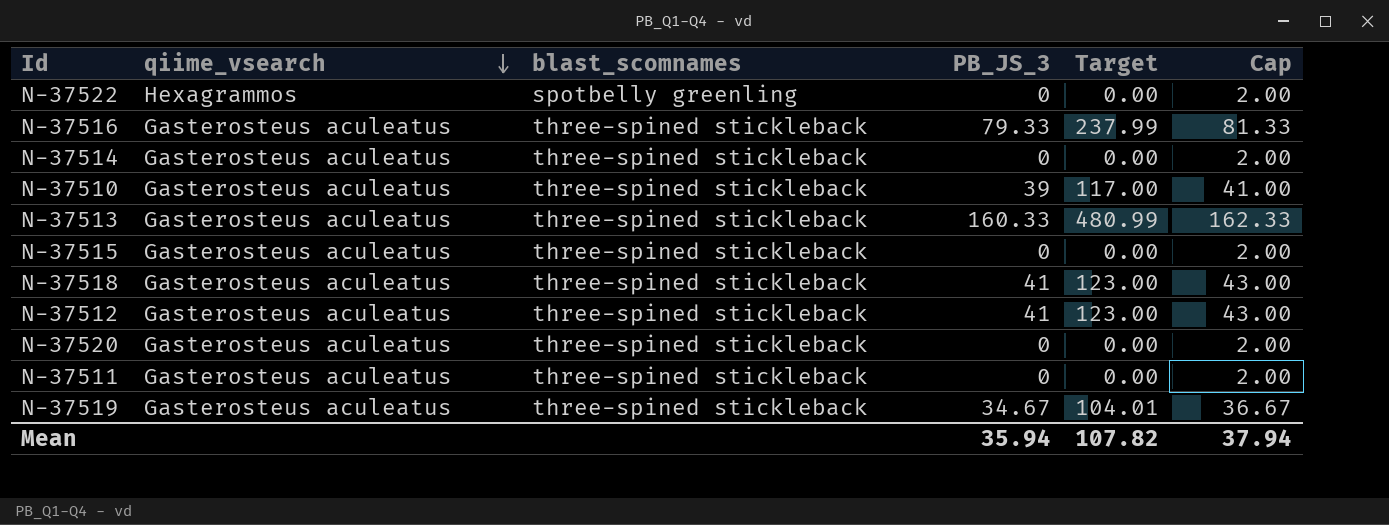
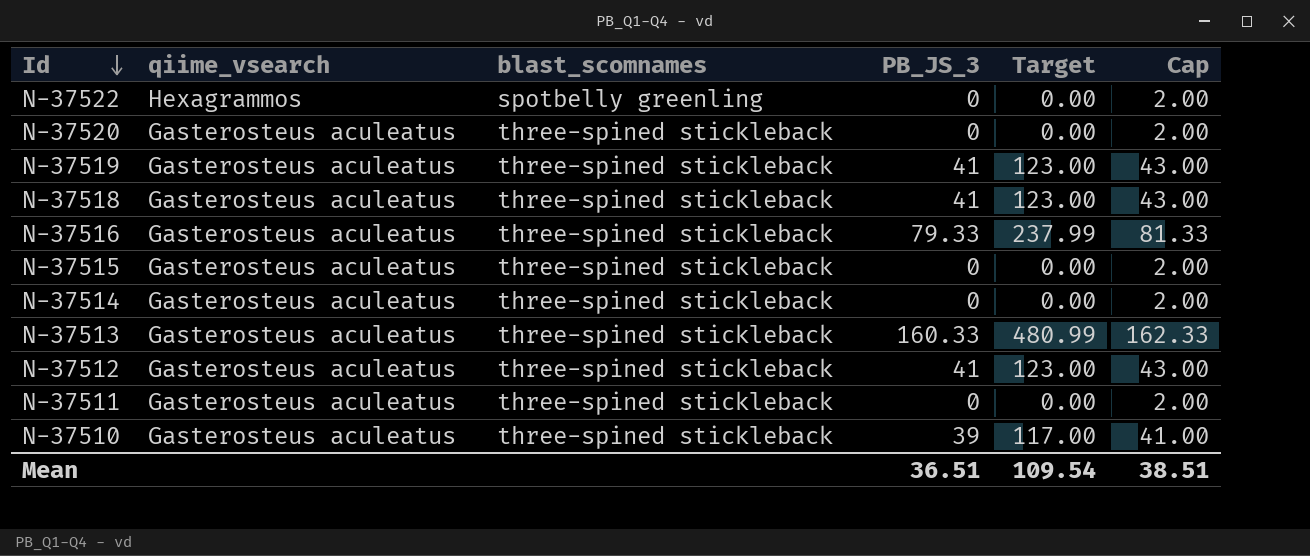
row order: qiime_vsearch descending -> Id descending
N-37519 | PB_JS_3: 34.67 -> 41
N-37519 | Target: 104.01 -> 123.00
N-37519 | Cap: 36.67 -> 43.00
Mean | PB_JS_3: 35.94 -> 36.51
Mean | Target: 107.82 -> 109.54
Mean | Cap: 37.94 -> 38.51

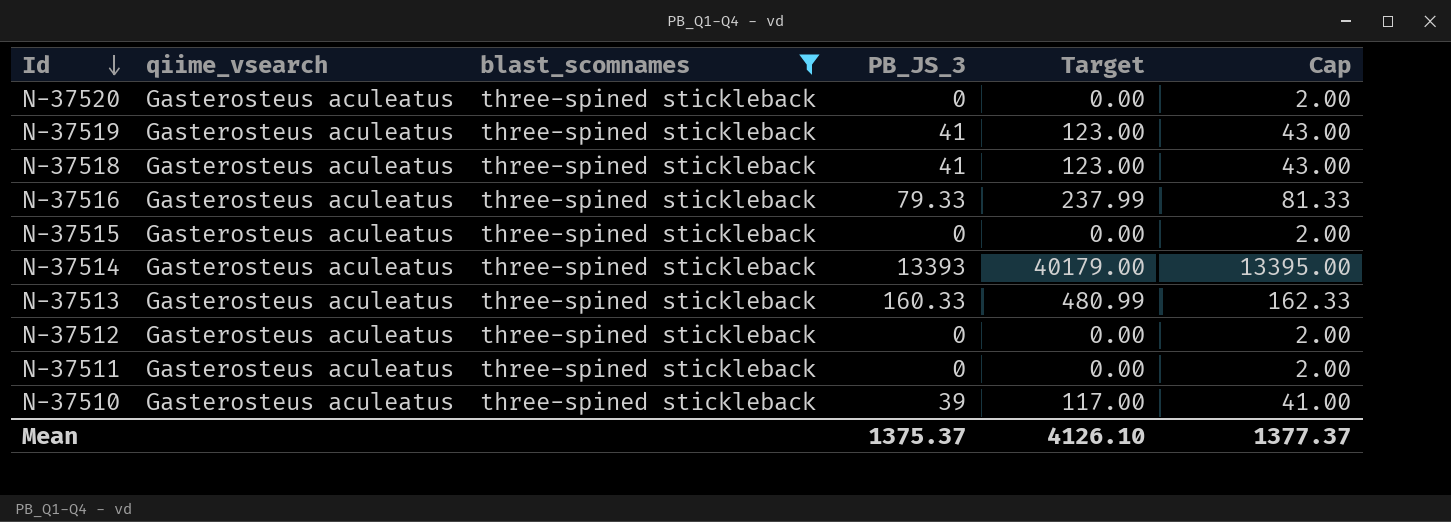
filter: none -> blast_scomnames = three-spined stickleback
N-37514 | PB_JS_3: 0 -> 13393
N-37514 | Target: 0.00 -> 40179.00
N-37514 | Cap: 2.00 -> 13395.00
N-37512 | PB_JS_3: 41 -> 0
N-37512 | Target: 123.00 -> 0.00
N-37512 | Cap: 43.00 -> 2.00
Mean | PB_JS_3: 36.51 -> 1375.37
Mean | Target: 109.54 -> 4126.10
Mean | Cap: 38.51 -> 1377.37

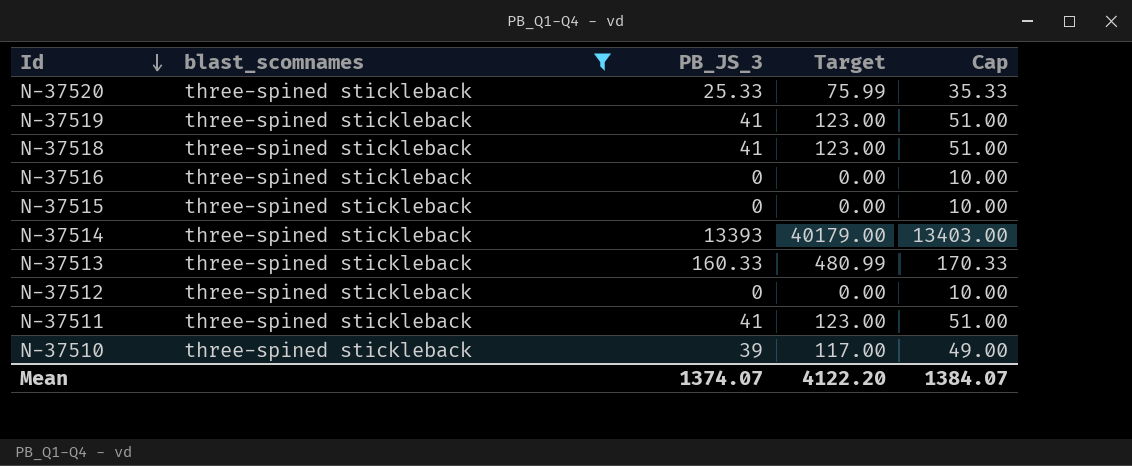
column qiime_vsearch | position: 2 -> none
column Cap | formula: [PB_JS_3] + 2 -> [PB_JS_3] + 10
N-37520 | PB_JS_3: 0 -> 25.33
N-37520 | Target: 0.00 -> 75.99
N-37516 | PB_JS_3: 79.33 -> 0
N-37516 | Target: 237.99 -> 0.00
N-37511 | PB_JS_3: 0 -> 41
N-37511 | Target: 0.00 -> 123.00
Mean | PB_JS_3: 1375.37 -> 1374.07
Mean | Target: 4126.10 -> 4122.20
Mean | Cap: 1377.37 -> 1384.07

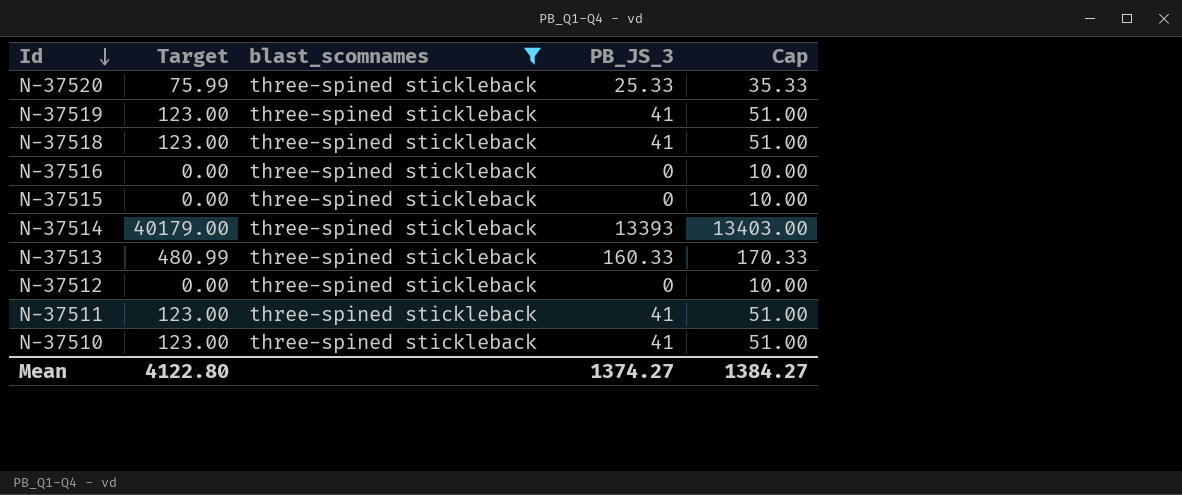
column Target | position: 4 -> 2
N-37510 | Target: 117.00 -> 123.00
N-37510 | PB_JS_3: 39 -> 41
N-37510 | Cap: 49.00 -> 51.00
Mean | Target: 4122.20 -> 4122.80
Mean | PB_JS_3: 1374.07 -> 1374.27
Mean | Cap: 1384.07 -> 1384.27

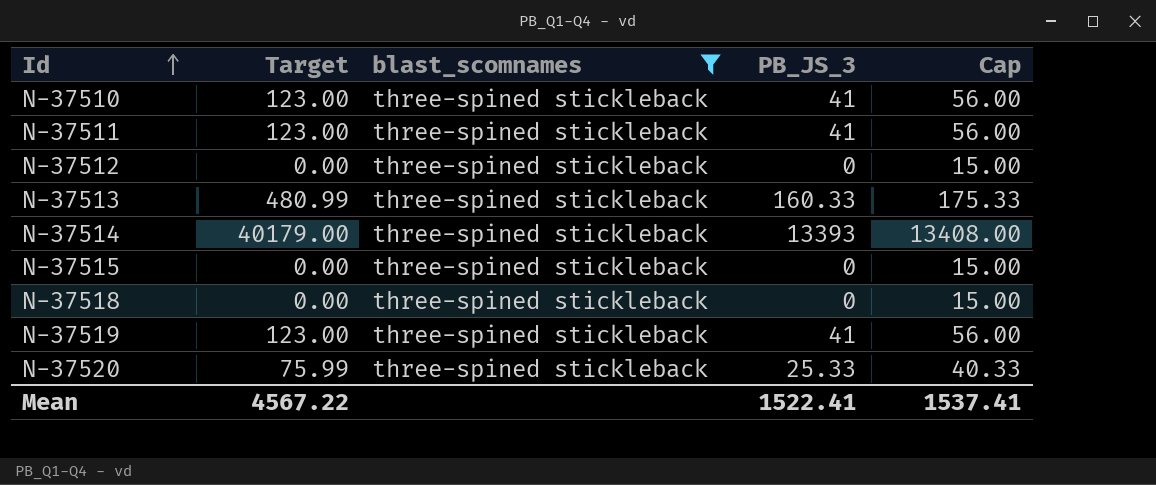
row order: Id descending -> Id ascending
column Cap | formula: [PB_JS_3] + 10 -> [PB_JS_3] + 15
row N-37516: 0.00 | three-spined stickleback | 0 | 10.00 -> none
N-37518 | Target: 123.00 -> 0.00
N-37518 | PB_JS_3: 41 -> 0
Mean | Target: 4122.80 -> 4567.22
Mean | PB_JS_3: 1374.27 -> 1522.41
Mean | Cap: 1384.27 -> 1537.41

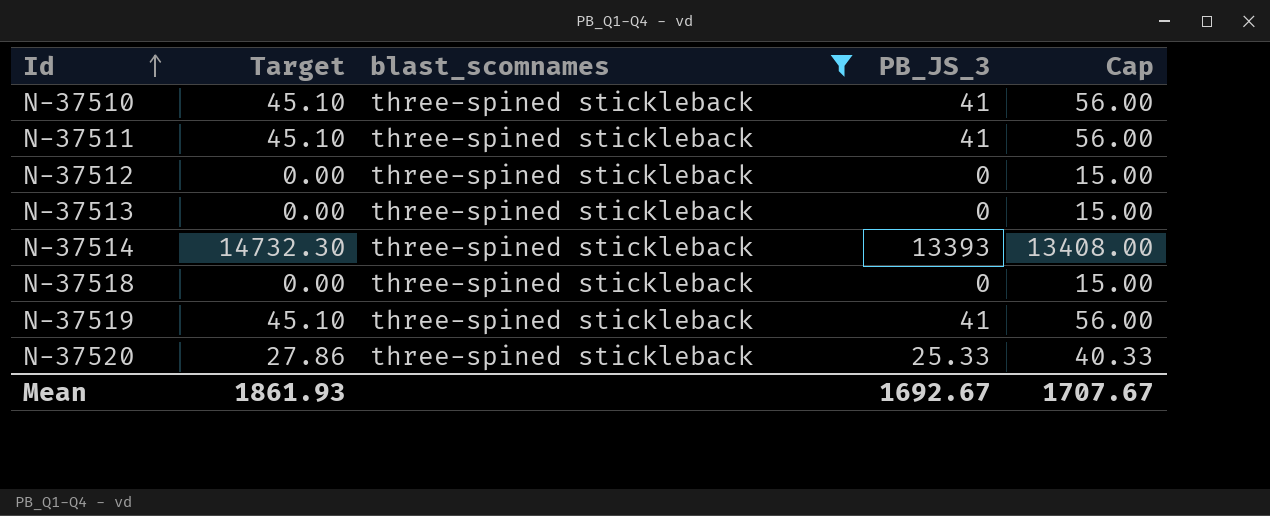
column Target | formula: [PB_JS_3] * 3 -> [PB_JS_3] * 1.1
row N-37515: 0.00 | three-spined stickleback | 0 | 15.00 -> none
N-37513 | PB_JS_3: 160.33 -> 0
N-37513 | Cap: 175.33 -> 15.00
Mean | Target: 4567.22 -> 1861.93
Mean | PB_JS_3: 1522.41 -> 1692.67
Mean | Cap: 1537.41 -> 1707.67

